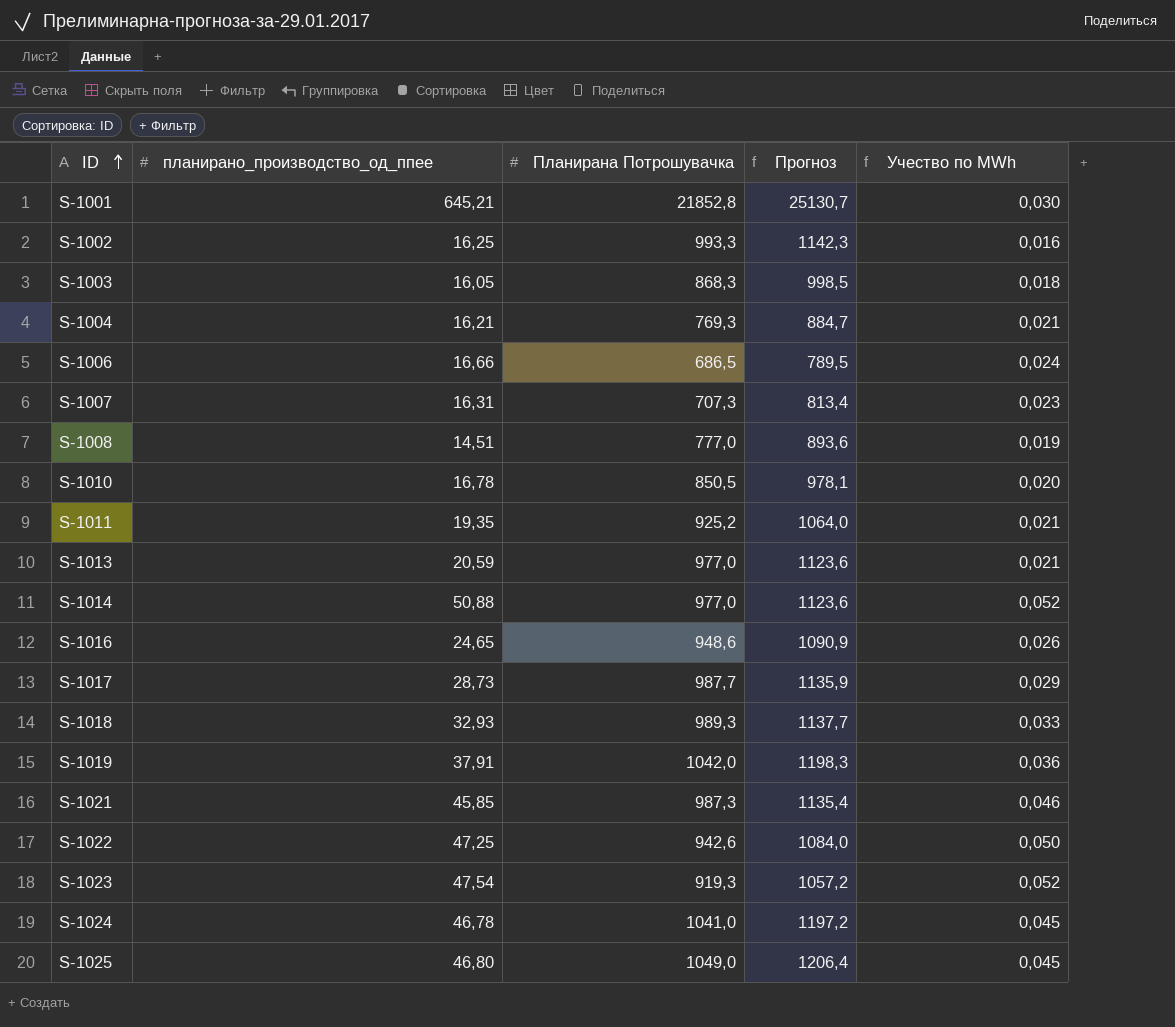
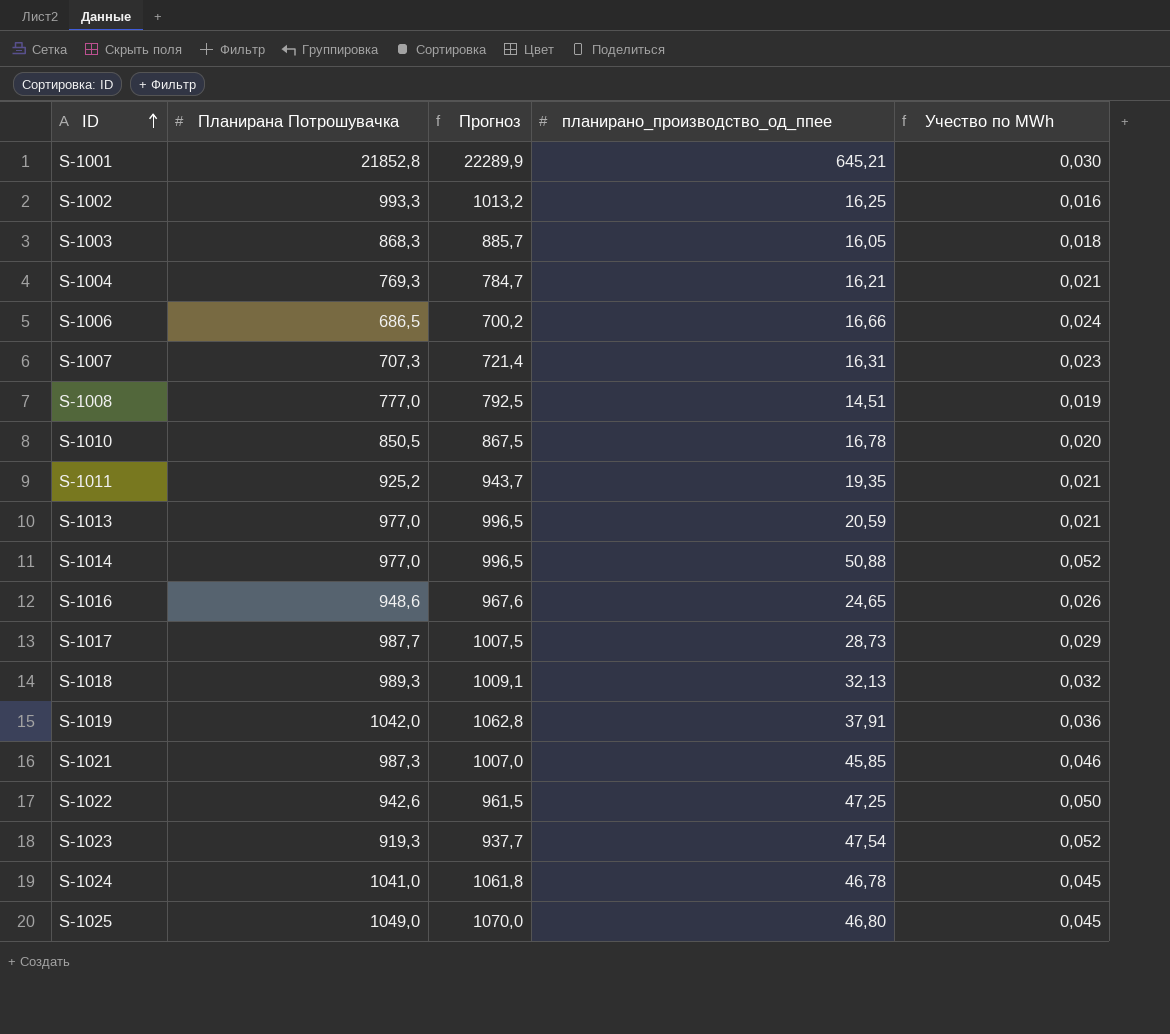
column Прогноз | formula: [Планирана Потрошувачка] * 1,15 -> [Планирана Потрошувачка] * 1,02
column планирано_производство_од_ппее | position: 2 -> 4
S-1018 | планирано_производство_од_ппее: 32,93 -> 32,13
S-1018 | Учество по MWh: 0,033 -> 0,032

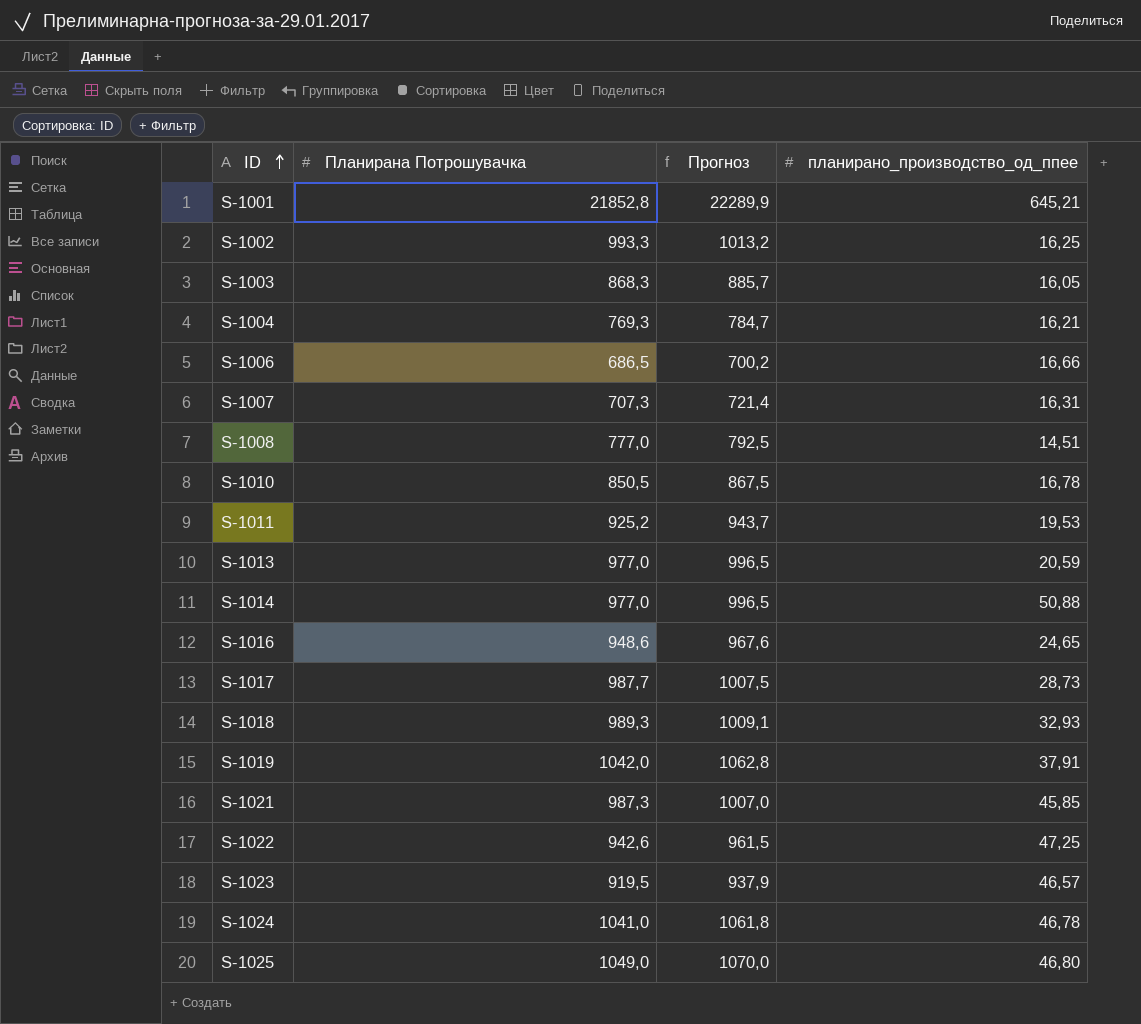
column Учество по MWh | formula: [планирано_производство_од_ппее] / [Планирана Потрошувачка] -> none
S-1011 | планирано_производство_од_ппее: 19,35 -> 19,53
S-1018 | планирано_производство_од_ппее: 32,13 -> 32,93
S-1023 | Планирана Потрошувачка: 919,3 -> 919,5
S-1023 | Прогноз: 937,7 -> 937,9
S-1023 | планирано_производство_од_ппее: 47,54 -> 46,57

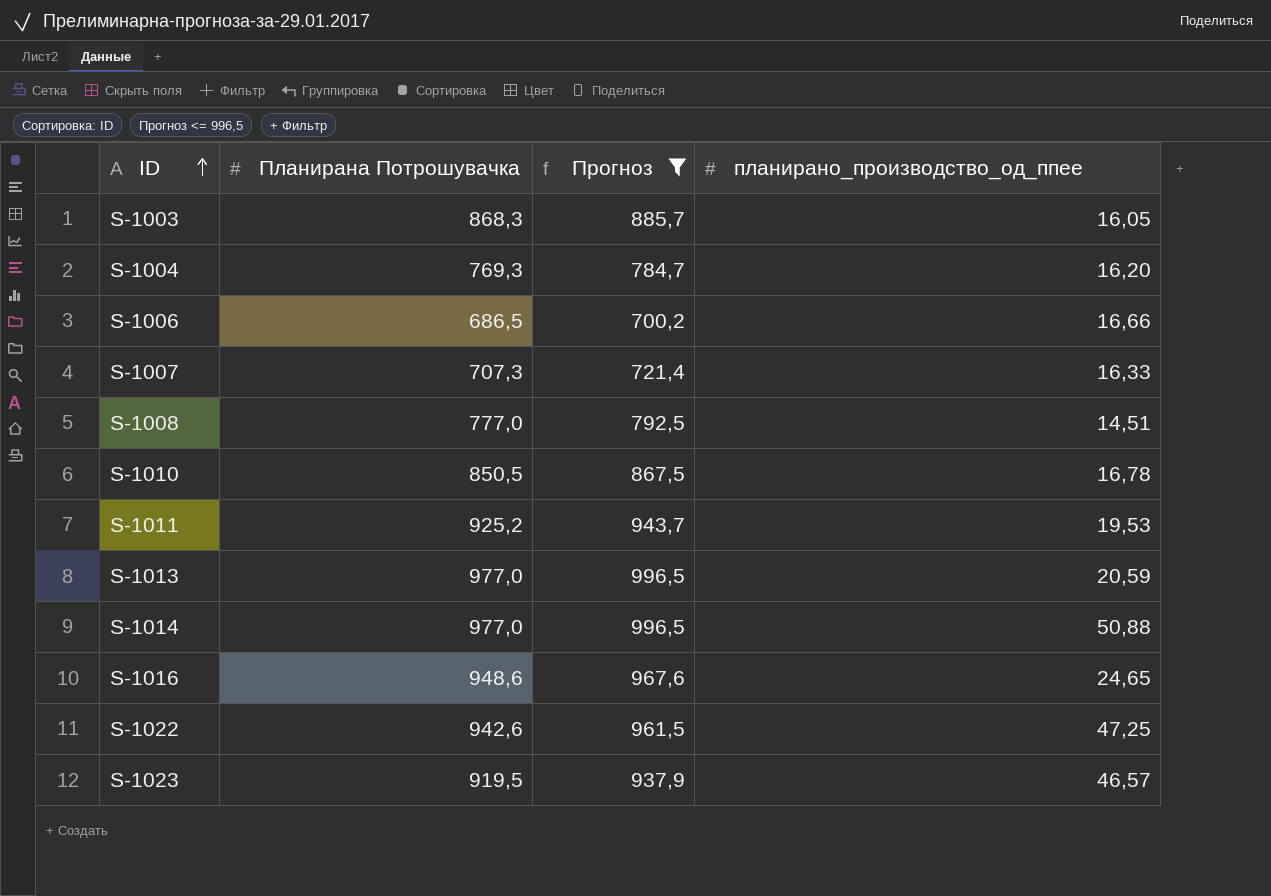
filter: none -> Прогноз <= 996,5
S-1004 | планирано_производство_од_ппее: 16,21 -> 16,20
S-1007 | планирано_производство_од_ппее: 16,31 -> 16,33

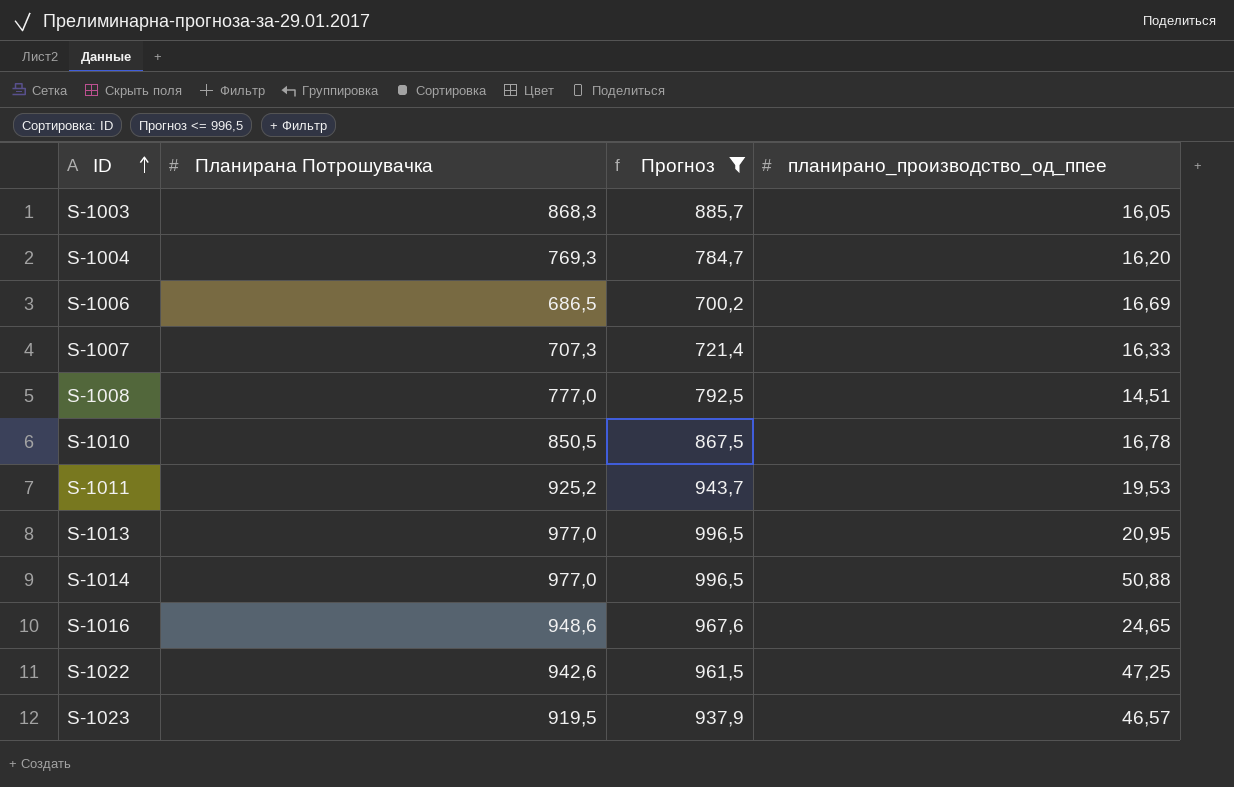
S-1006 | планирано_производство_од_ппее: 16,66 -> 16,69
S-1013 | планирано_производство_од_ппее: 20,59 -> 20,95

